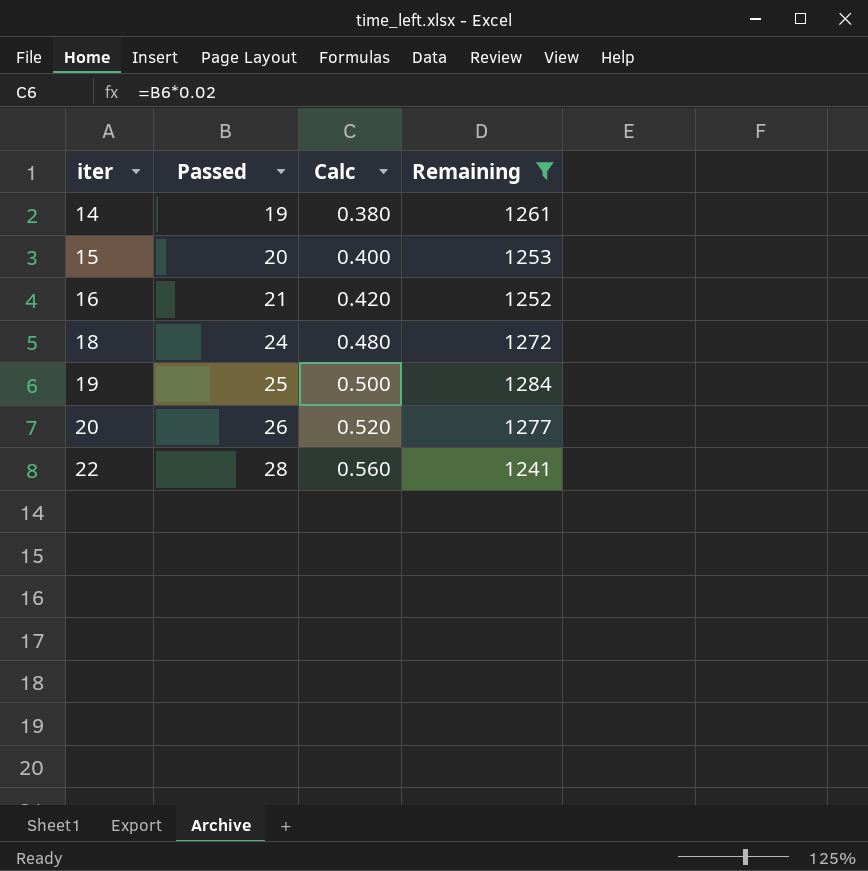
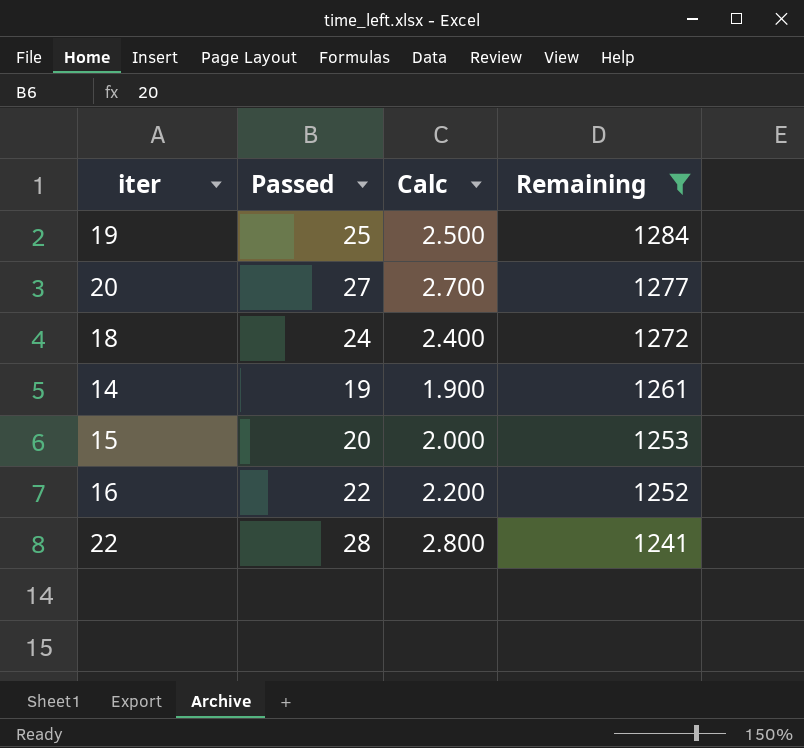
row order: iter ascending -> Remaining descending
column Calc | formula: [Passed] * 0.02 -> [Passed] * 0.1
20 | Passed: 26 -> 27
16 | Passed: 21 -> 22

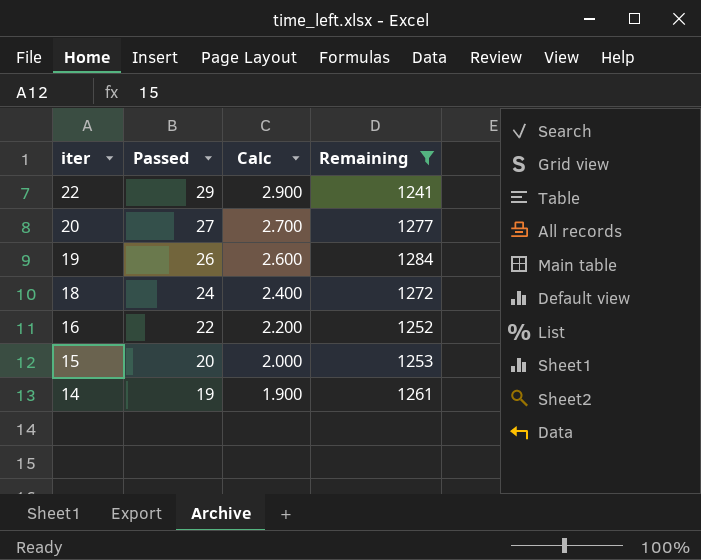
row order: Remaining descending -> iter descending
22 | Passed: 28 -> 29
22 | Calc: 2.800 -> 2.900
19 | Passed: 25 -> 26
19 | Calc: 2.500 -> 2.600

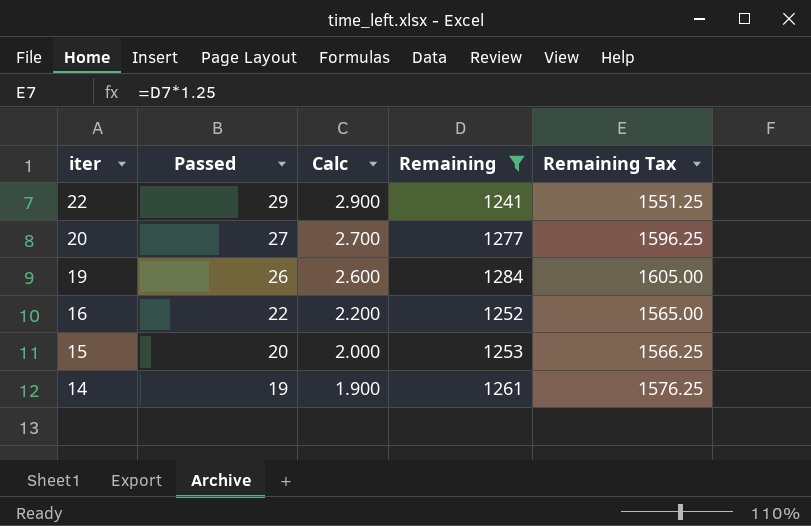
column Remaining Tax | formula: none -> [Remaining] * 1.25
row 18: 24 | 2.400 | 1272 -> none

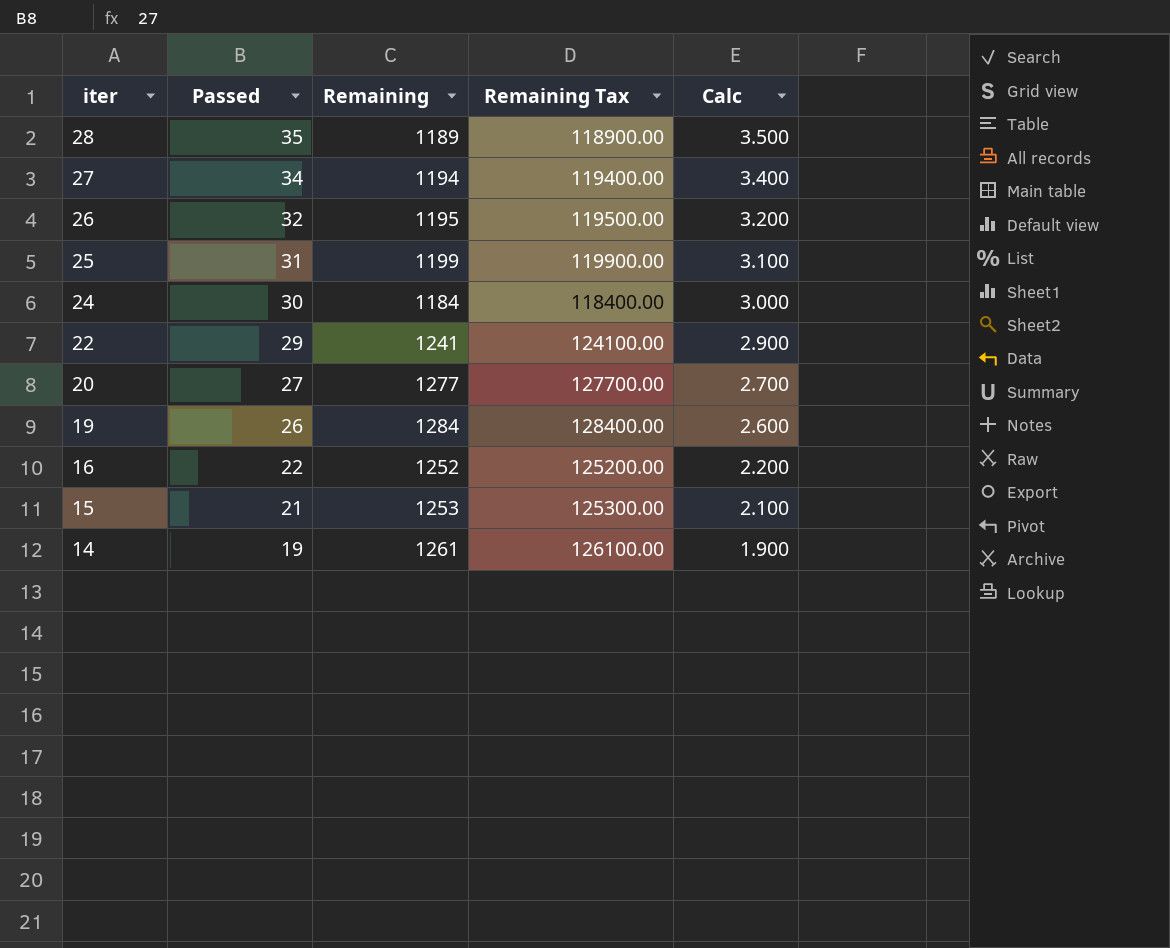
filter: Remaining >= 1241 -> none
column Remaining Tax | formula: [Remaining] * 1.25 -> [Remaining] * 100
column Calc | position: 3 -> 5
15 | Passed: 20 -> 21
15 | Calc: 2.000 -> 2.100

